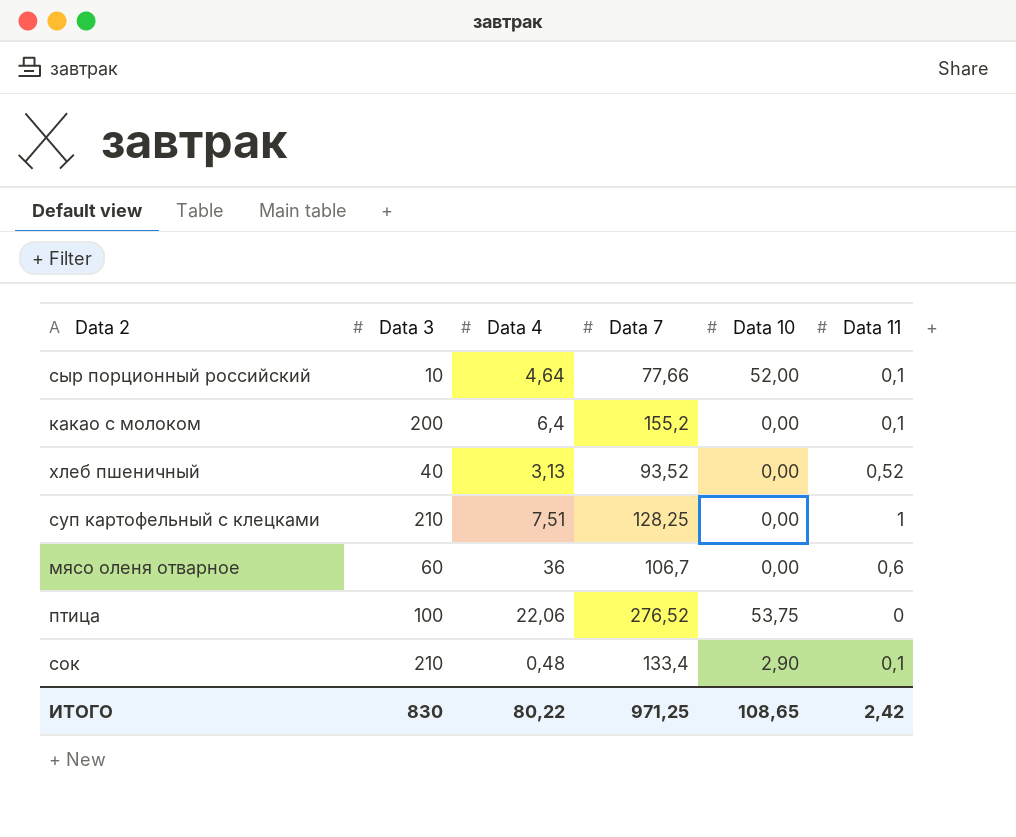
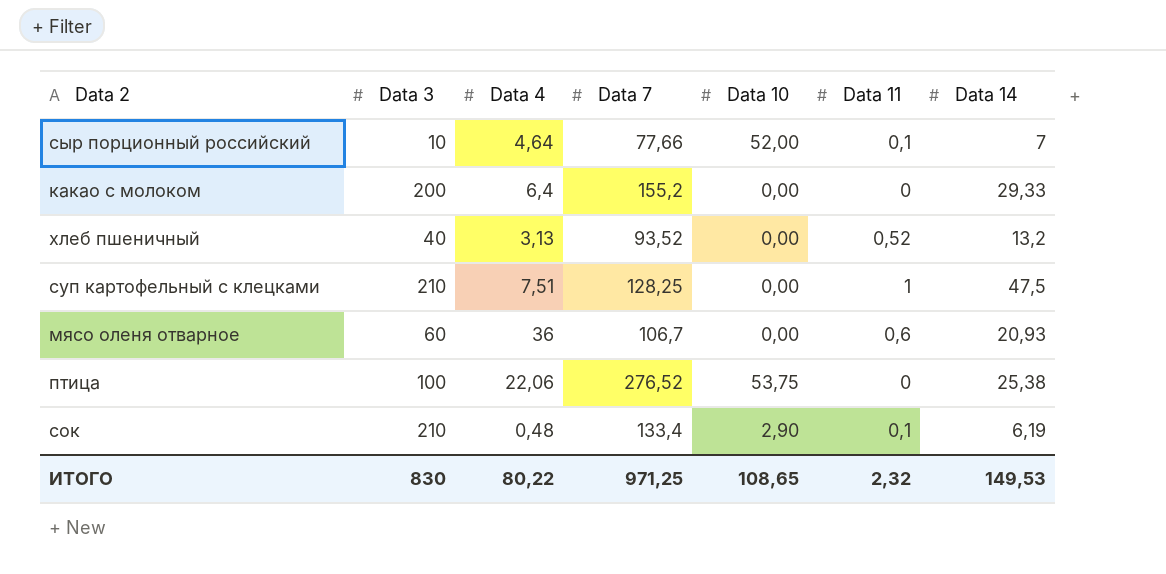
column Data 14 | position: none -> 7
какао с молоком | Data 11: 0,1 -> 0
ИТОГО | Data 11: 2,42 -> 2,32

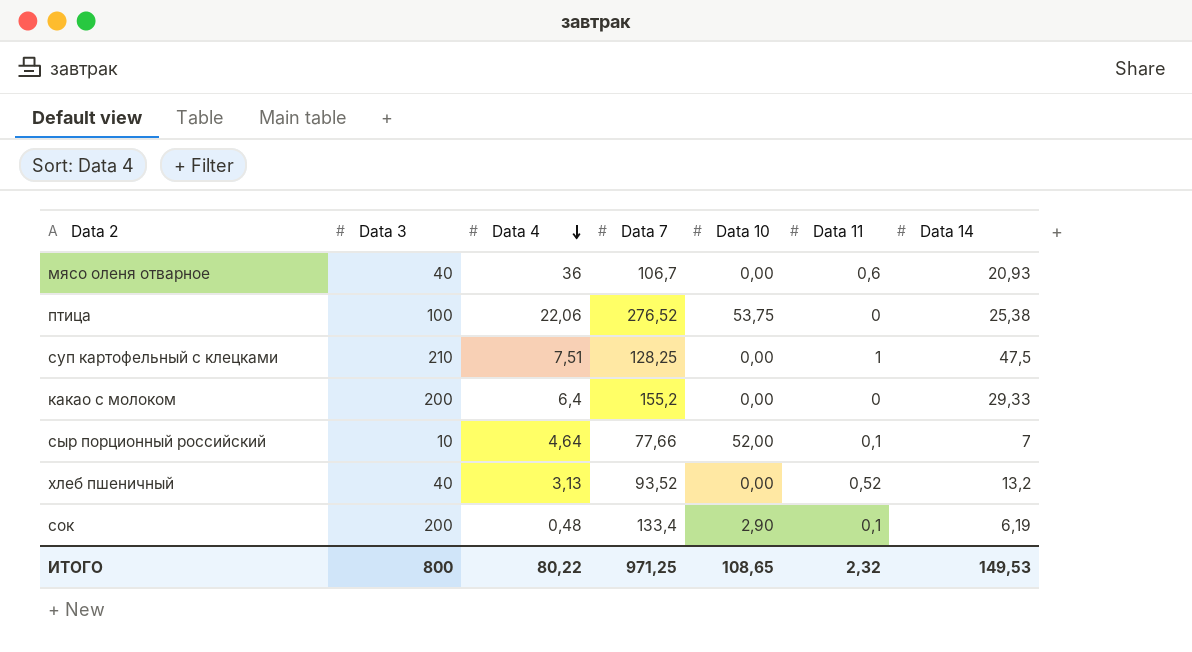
row order: none -> Data 4 descending
мясо оленя отварное | Data 3: 60 -> 40
сок | Data 3: 210 -> 200
ИТОГО | Data 3: 830 -> 800

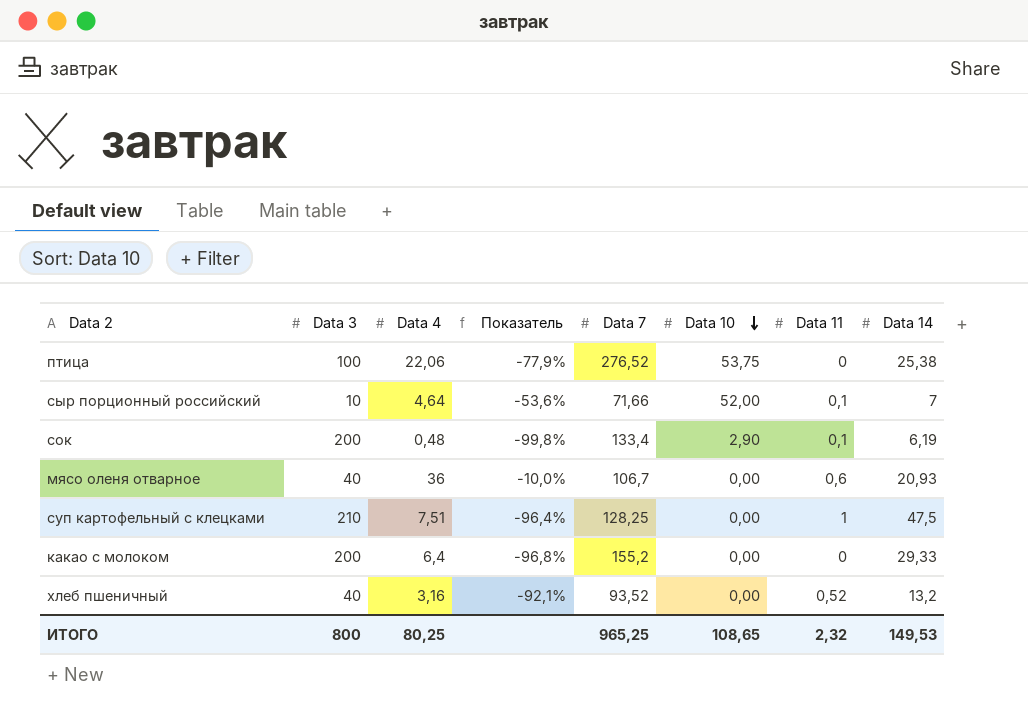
row order: Data 4 descending -> Data 10 descending
column Показатель | formula: none -> ([Data 4] - [Data 3]) / [Data 3]
сыр порционный российский | Data 7: 77,66 -> 71,66
хлеб пшеничный | Data 4: 3,13 -> 3,16
ИТОГО | Data 4: 80,22 -> 80,25
ИТОГО | Data 7: 971,25 -> 965,25

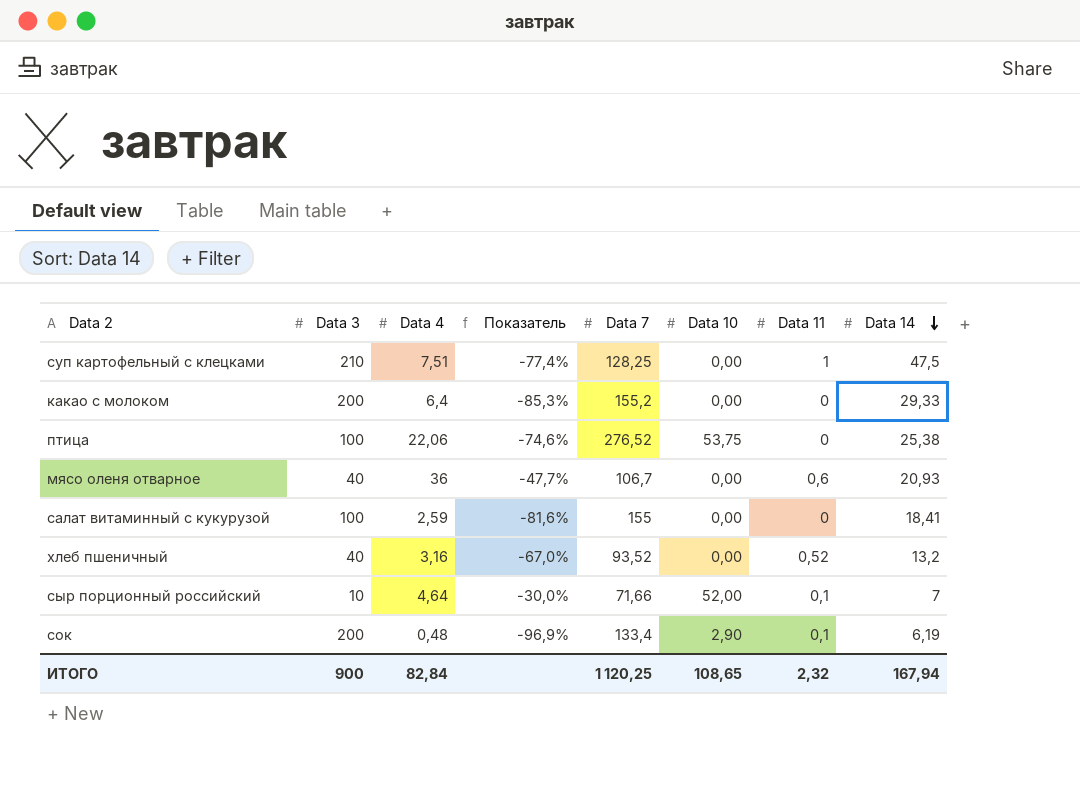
row order: Data 10 descending -> Data 14 descending
column Показатель | formula: ([Data 4] - [Data 3]) / [Data 3] -> ([Data 14] - [Data 3]) / [Data 3]
row салат витаминный с кукурузой: none -> 100 | 2,59 | -81,6% | 155 | 0,00 | 0 | 18,41
ИТОГО | Data 3: 800 -> 900
ИТОГО | Data 4: 80,25 -> 82,84
ИТОГО | Data 7: 965,25 -> 1 120,25
ИТОГО | Data 14: 149,53 -> 167,94

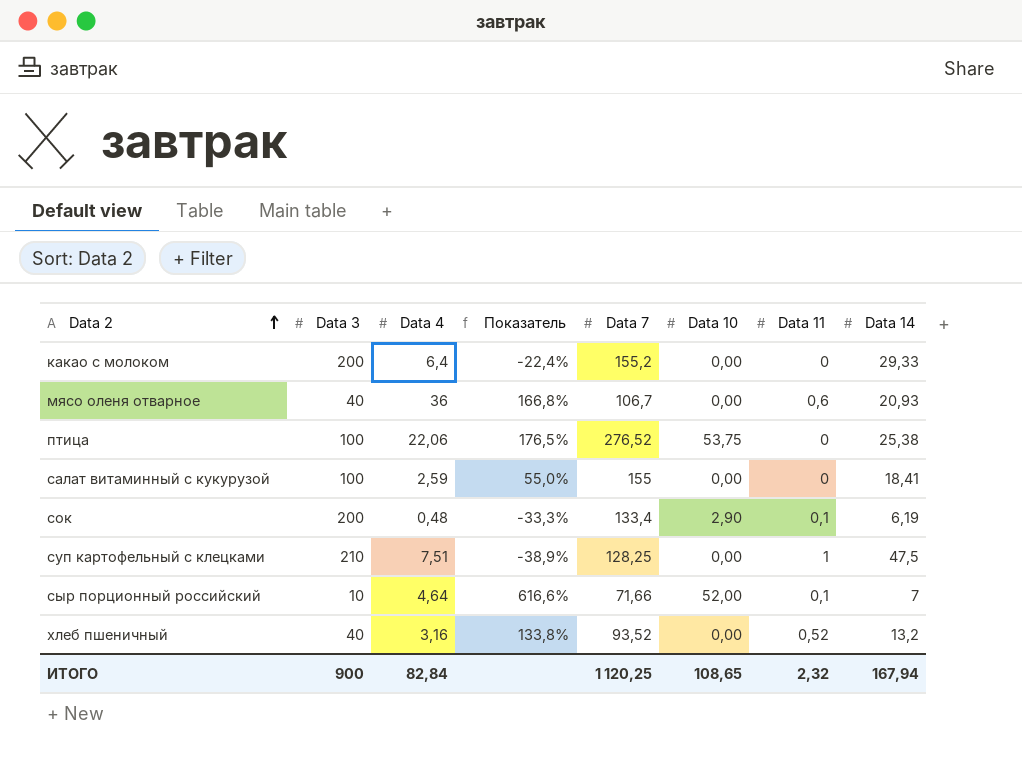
row order: Data 14 descending -> Data 2 ascending
column Показатель | formula: ([Data 14] - [Data 3]) / [Data 3] -> ([Data 7] - [Data 3]) / [Data 3]

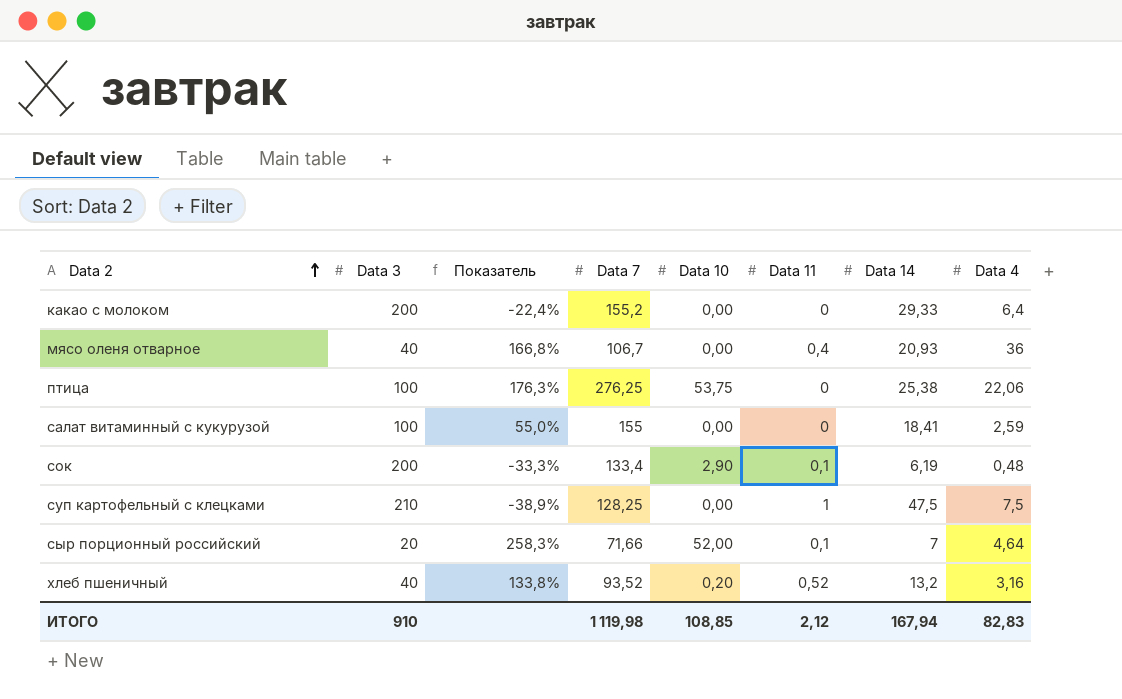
column Data 4 | position: 3 -> 8
мясо оленя отварное | Data 11: 0,6 -> 0,4
птица | Показатель: 176,5% -> 176,3%
птица | Data 7: 276,52 -> 276,25
суп картофельный с клецками | Data 4: 7,51 -> 7,5
сыр порционный российский | Data 3: 10 -> 20
сыр порционный российский | Показатель: 616,6% -> 258,3%
хлеб пшеничный | Data 10: 0,00 -> 0,20
ИТОГО | Data 3: 900 -> 910
ИТОГО | Data 7: 1 120,25 -> 1 119,98
ИТОГО | Data 10: 108,65 -> 108,85
ИТОГО | Data 11: 2,32 -> 2,12
ИТОГО | Data 4: 82,84 -> 82,83

